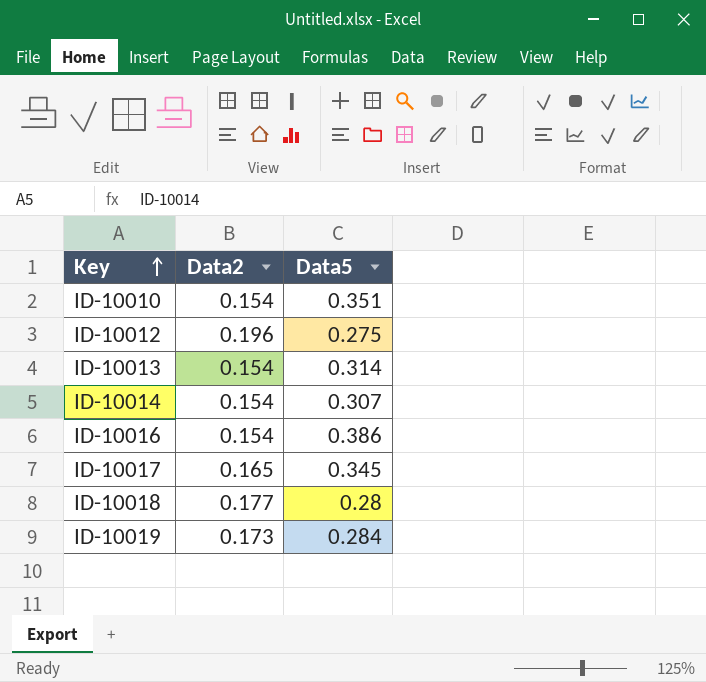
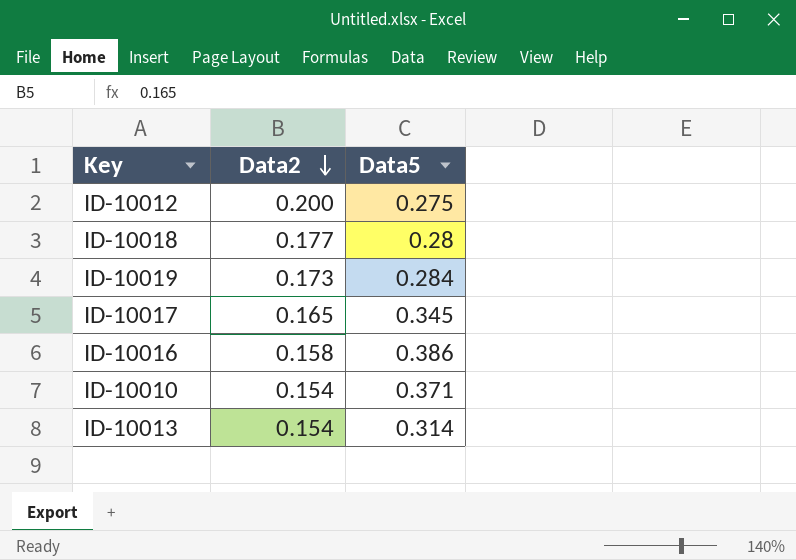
row order: Key ascending -> Data2 descending
row ID-10014: 0.154 | 0.307 -> none
ID-10012 | Data2: 0.196 -> 0.200
ID-10016 | Data2: 0.154 -> 0.158
ID-10010 | Data5: 0.351 -> 0.371

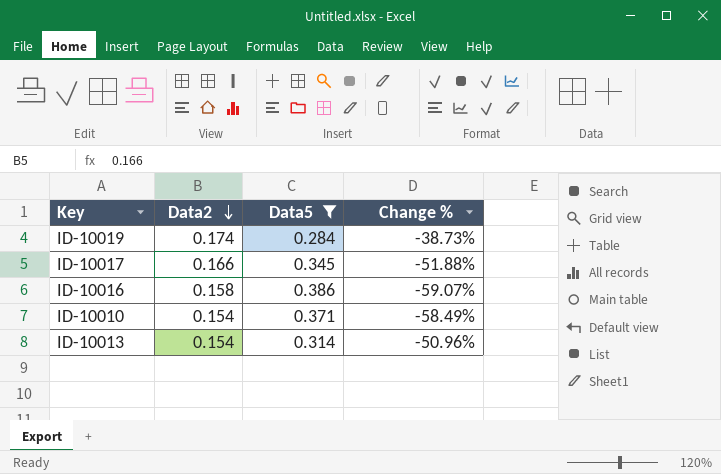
filter: none -> Data5 >= 0.284
column Change % | formula: none -> ([Data2] - [Data5]) / [Data5]
ID-10019 | Data2: 0.173 -> 0.174
ID-10017 | Data2: 0.165 -> 0.166

